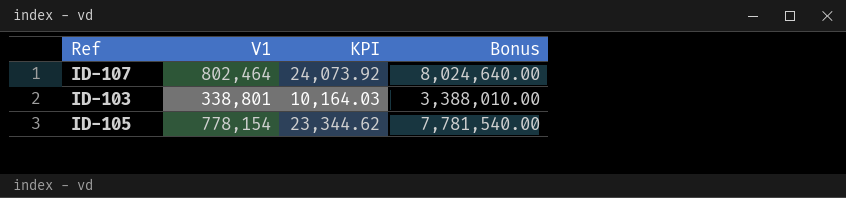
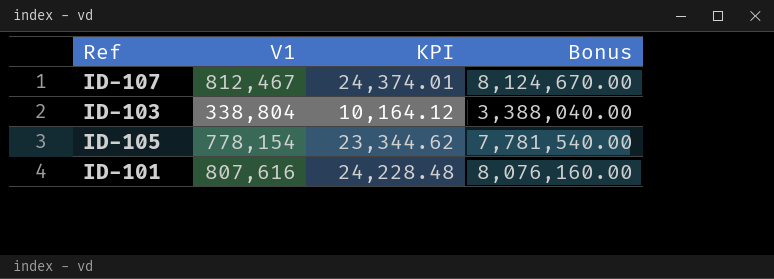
ID-107 | V1: 802,464 -> 812,467
ID-107 | KPI: 24,073.92 -> 24,374.01
ID-107 | Bonus: 8,024,640.00 -> 8,124,670.00
ID-103 | V1: 338,801 -> 338,804
ID-103 | KPI: 10,164.03 -> 10,164.12
ID-103 | Bonus: 3,388,010.00 -> 3,388,040.00
row ID-101: none -> 807,616 | 24,228.48 | 8,076,160.00

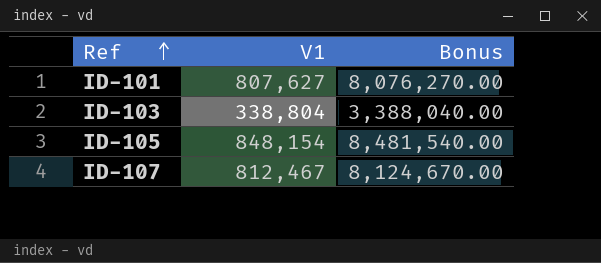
row order: none -> Ref ascending
column KPI | formula: [V1] * 0.03 -> none
ID-101 | V1: 807,616 -> 807,627
ID-101 | Bonus: 8,076,160.00 -> 8,076,270.00
ID-105 | V1: 778,154 -> 848,154
ID-105 | Bonus: 7,781,540.00 -> 8,481,540.00

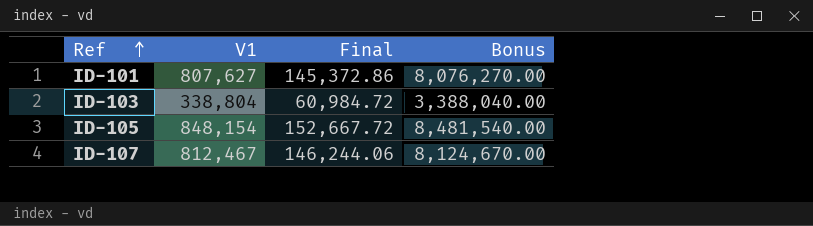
column Final | formula: none -> [V1] * 0.18

